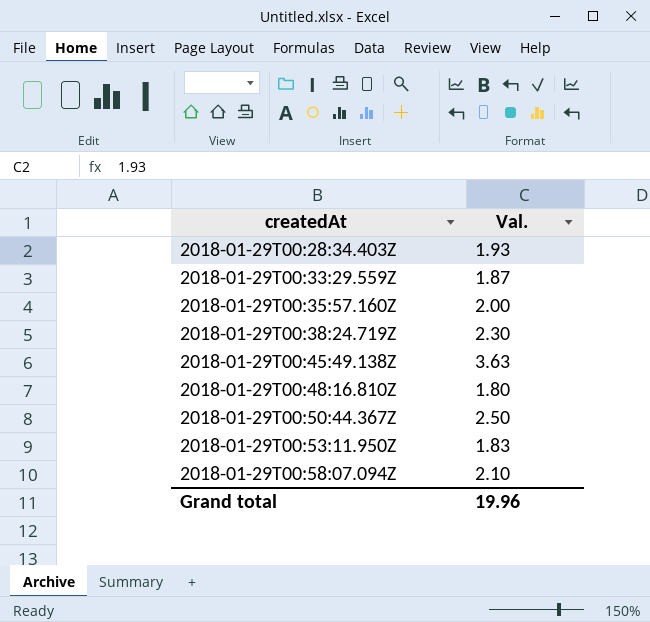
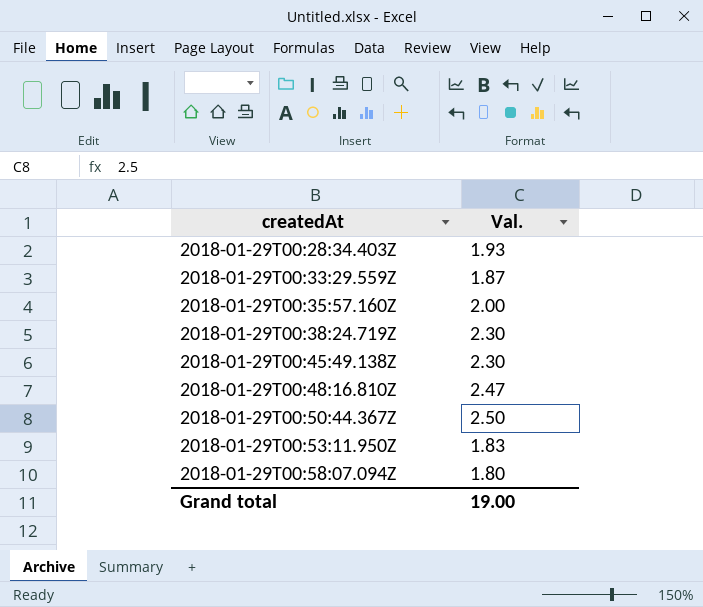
2018-01-29T00:45:49.138Z | Val.: 3.63 -> 2.30
2018-01-29T00:48:16.810Z | Val.: 1.80 -> 2.47
2018-01-29T00:58:07.094Z | Val.: 2.10 -> 1.80
Grand total | Val.: 19.96 -> 19.00

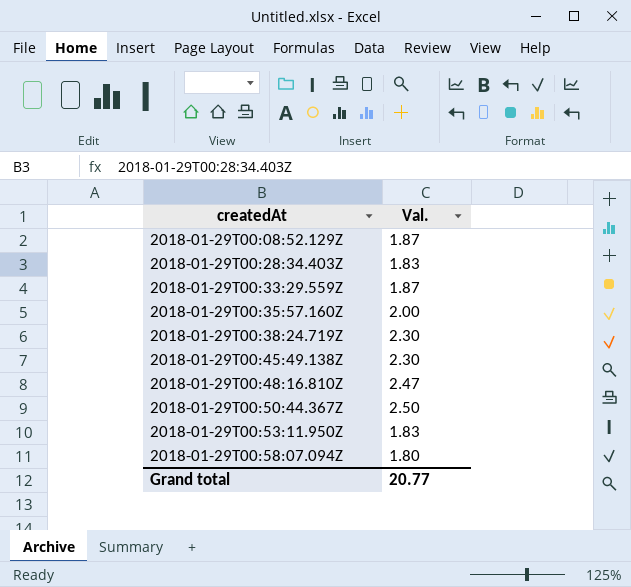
row 2018-01-29T00:08:52.129Z: none -> 1.87
2018-01-29T00:28:34.403Z | Val.: 1.93 -> 1.83
Grand total | Val.: 19.00 -> 20.77

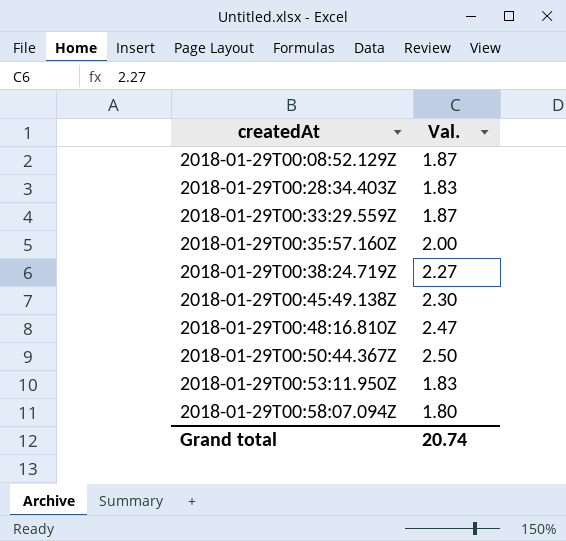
2018-01-29T00:38:24.719Z | Val.: 2.30 -> 2.27
Grand total | Val.: 20.77 -> 20.74

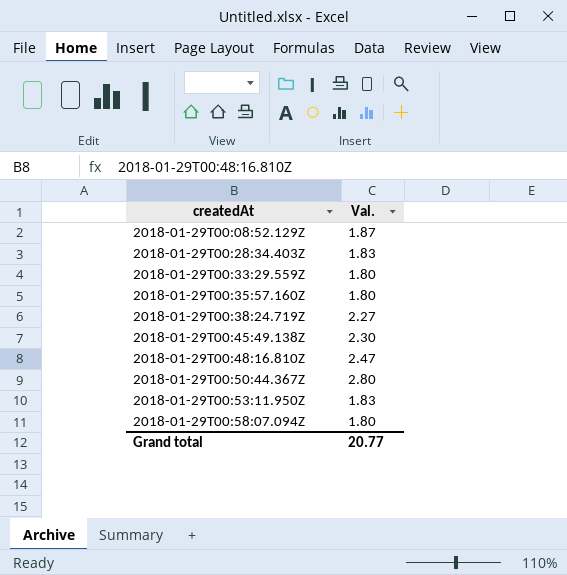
2018-01-29T00:33:29.559Z | Val.: 1.87 -> 1.80
2018-01-29T00:35:57.160Z | Val.: 2.00 -> 1.80
2018-01-29T00:50:44.367Z | Val.: 2.50 -> 2.80
Grand total | Val.: 20.74 -> 20.77

